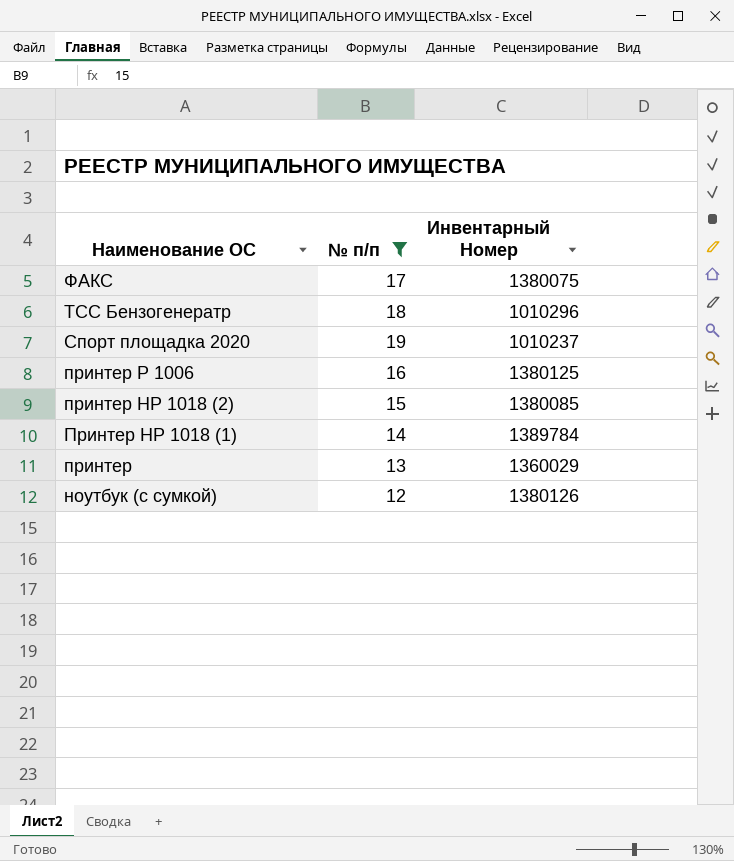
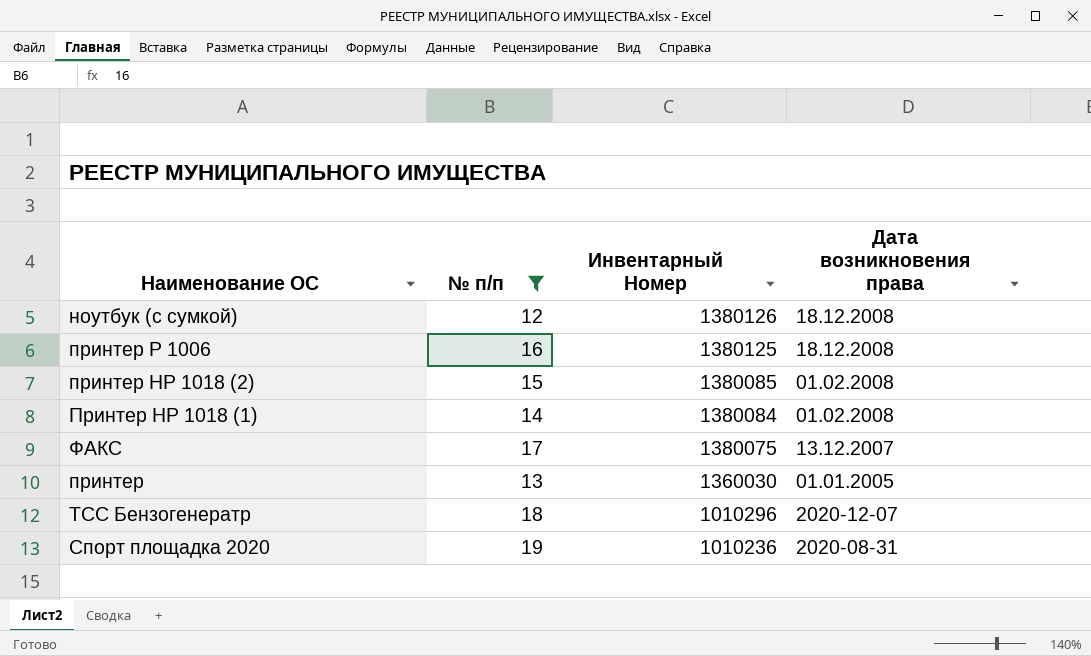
row order: Наименование ОС descending -> Инвентарный Номер descending
column Дата возникновения права | position: none -> 4
Принтер НР 1018 (1) | Инвентарный Номер: 1389784 -> 1380084
принтер | Инвентарный Номер: 1360029 -> 1360030
Спорт площадка 2020 | Инвентарный Номер: 1010237 -> 1010236

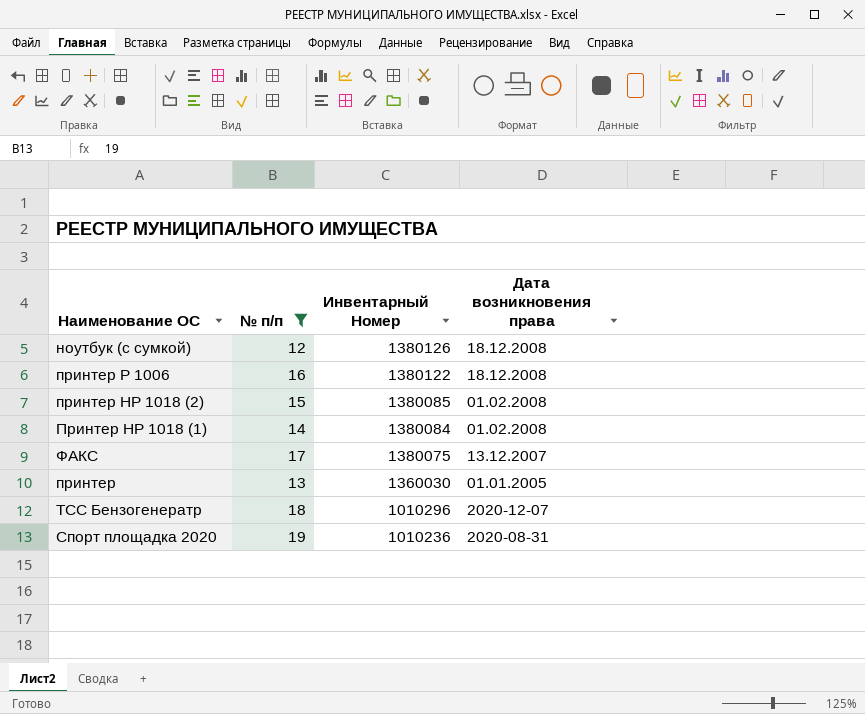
принтер Р 1006 | Инвентарный Номер: 1380125 -> 1380122

